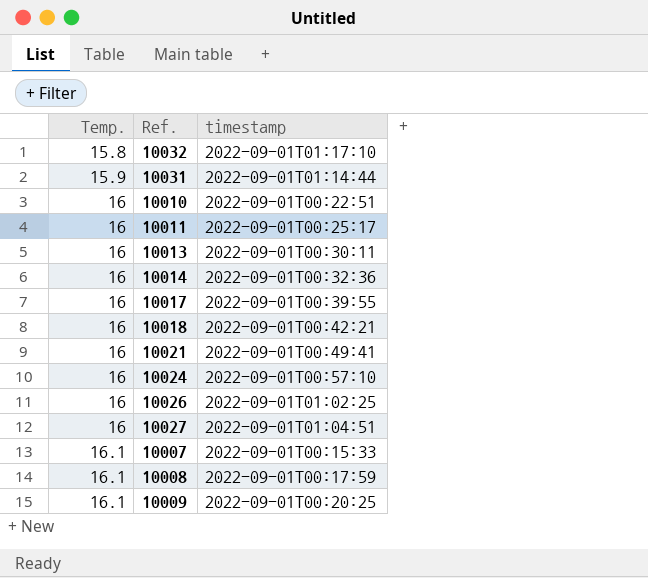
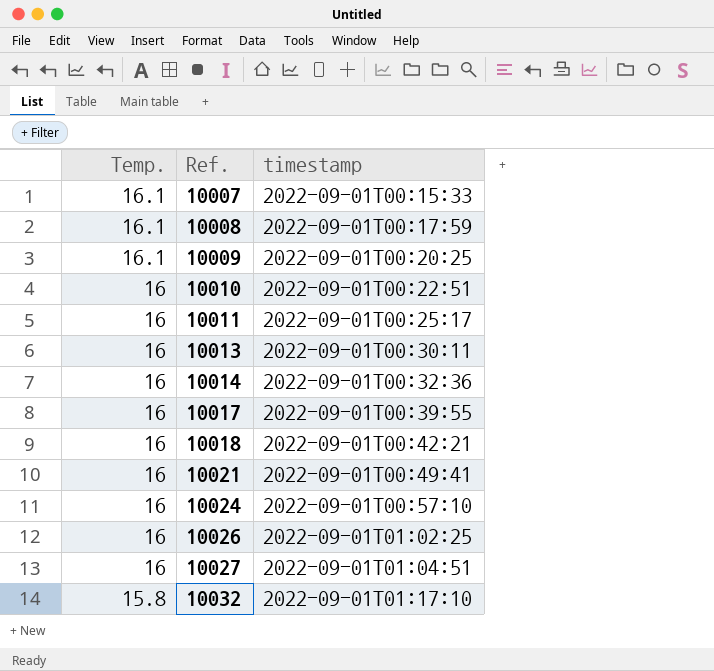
row order: Temp. ascending -> Temp. descending
row 10031: 15.9 | 2022-09-01T01:14:44 -> none

